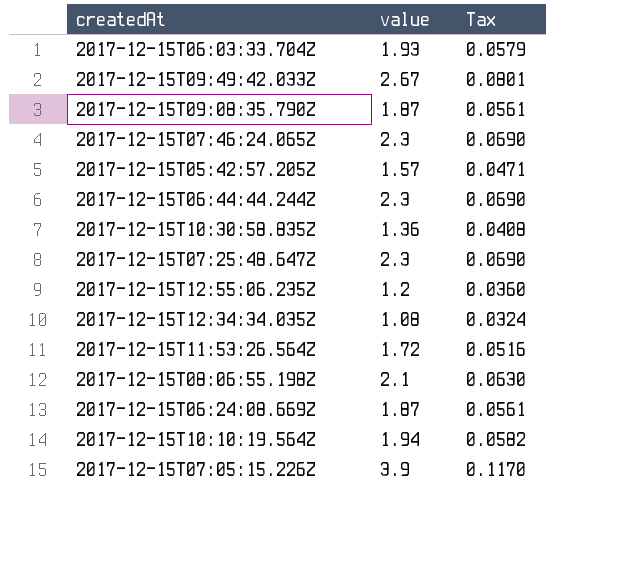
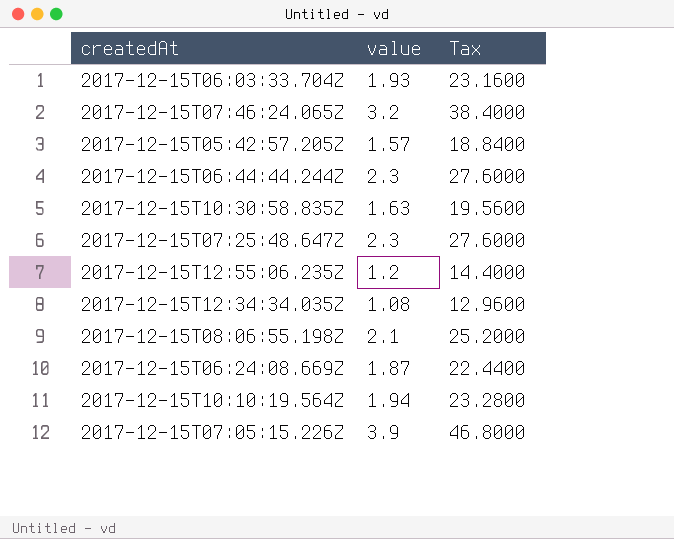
column Tax | formula: [value] * 0.03 -> [value] * 12
row 2017-12-15T09:49:42.033Z: 2.67 | 0.0801 -> none
row 2017-12-15T09:08:35.790Z: 1.87 | 0.0561 -> none
row 2017-12-15T11:53:26.564Z: 1.72 | 0.0516 -> none
2017-12-15T07:46:24.065Z | value: 2.3 -> 3.2
2017-12-15T10:30:58.835Z | value: 1.36 -> 1.63

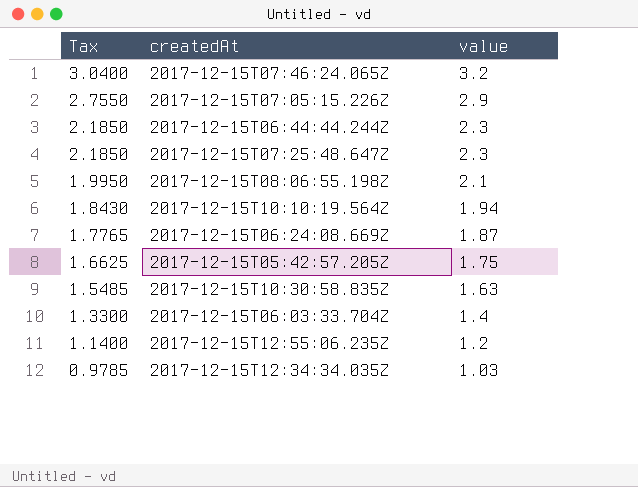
row order: none -> Tax descending
column Tax | formula: [value] * 12 -> [value] * 0.95
column Tax | position: 3 -> 1
2017-12-15T07:05:15.226Z | value: 3.9 -> 2.9
2017-12-15T05:42:57.205Z | value: 1.57 -> 1.75
2017-12-15T06:03:33.704Z | value: 1.93 -> 1.4
2017-12-15T12:34:34.035Z | value: 1.08 -> 1.03

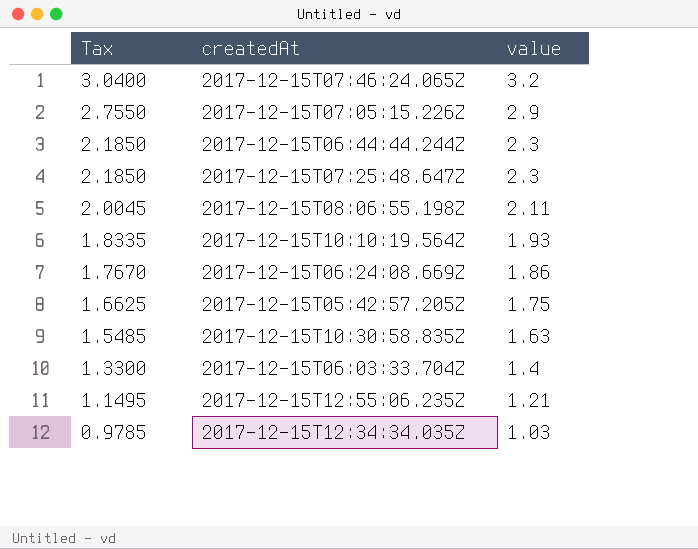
2017-12-15T08:06:55.198Z | Tax: 1.9950 -> 2.0045
2017-12-15T08:06:55.198Z | value: 2.1 -> 2.11
2017-12-15T10:10:19.564Z | Tax: 1.8430 -> 1.8335
2017-12-15T10:10:19.564Z | value: 1.94 -> 1.93
2017-12-15T06:24:08.669Z | Tax: 1.7765 -> 1.7670
2017-12-15T06:24:08.669Z | value: 1.87 -> 1.86
2017-12-15T12:55:06.235Z | Tax: 1.1400 -> 1.1495
2017-12-15T12:55:06.235Z | value: 1.2 -> 1.21

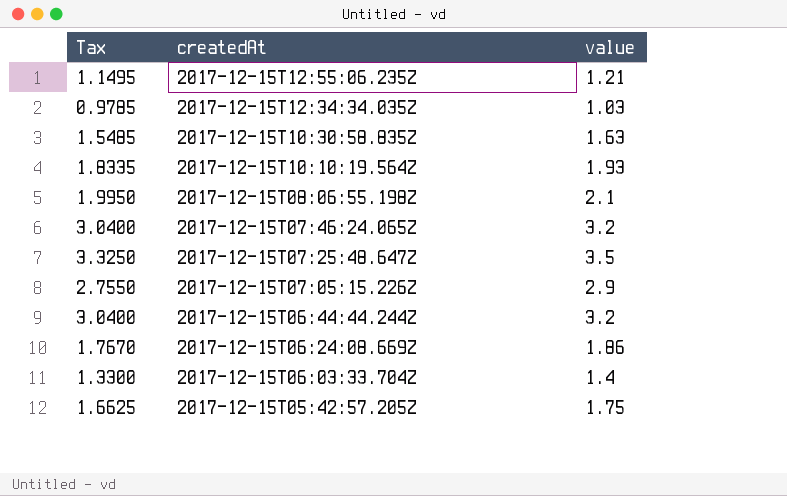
row order: Tax descending -> createdAt descending
2017-12-15T08:06:55.198Z | Tax: 2.0045 -> 1.9950
2017-12-15T08:06:55.198Z | value: 2.11 -> 2.1
2017-12-15T07:25:48.647Z | Tax: 2.1850 -> 3.3250
2017-12-15T07:25:48.647Z | value: 2.3 -> 3.5
2017-12-15T06:44:44.244Z | Tax: 2.1850 -> 3.0400
2017-12-15T06:44:44.244Z | value: 2.3 -> 3.2

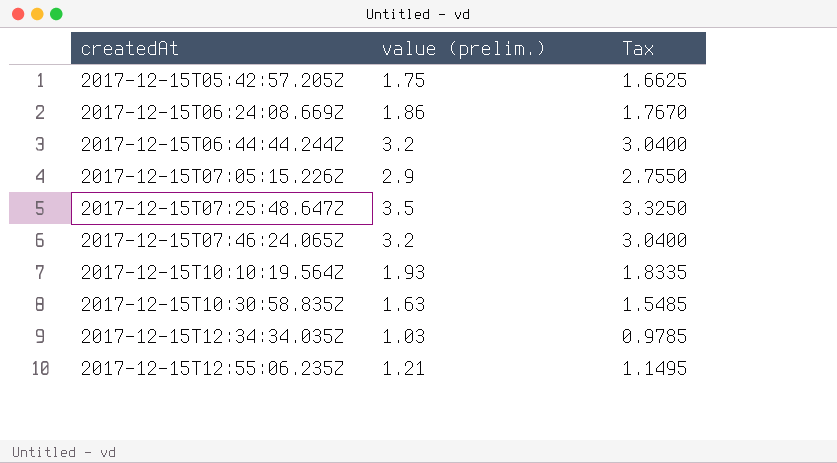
row order: createdAt descending -> createdAt ascending
column name: value -> value (prelim.)
column Tax | position: 1 -> 3
row 2017-12-15T08:06:55.198Z: 1.9950 | 2.1 -> none
row 2017-12-15T06:03:33.704Z: 1.3300 | 1.4 -> none

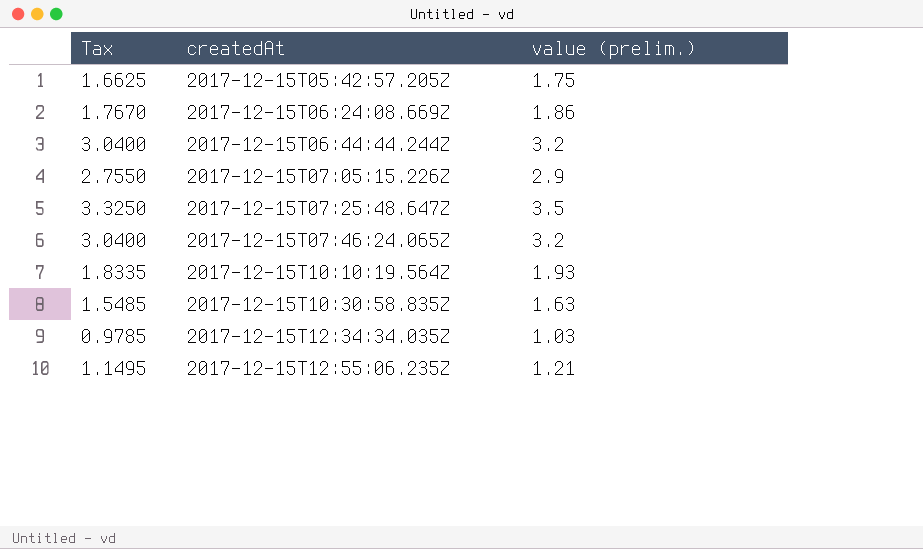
column Tax | position: 3 -> 1

